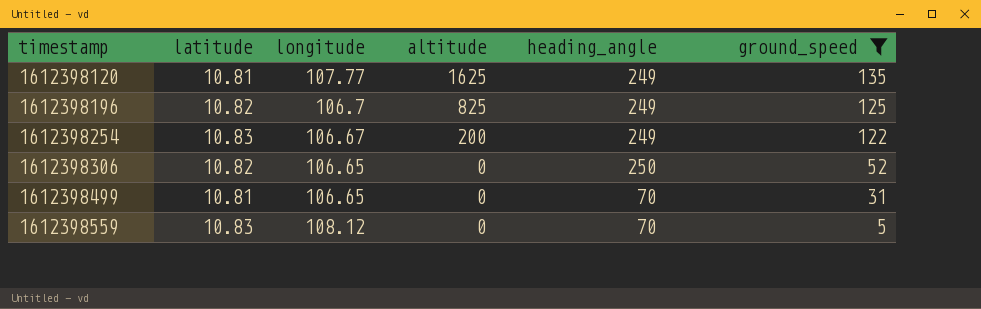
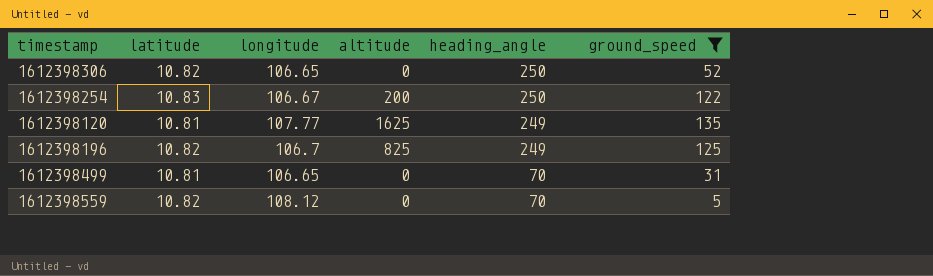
row order: timestamp ascending -> heading_angle descending
1612398254 | heading_angle: 249 -> 250
1612398559 | latitude: 10.83 -> 10.82

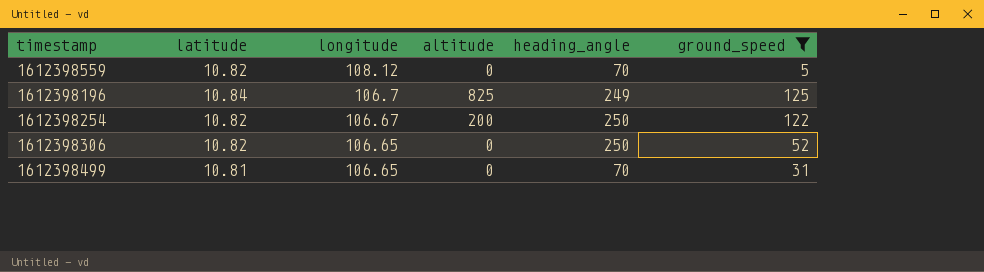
row order: heading_angle descending -> longitude descending
row 1612398120: 10.81 | 107.77 | 1625 | 249 | 135 -> none
1612398196 | latitude: 10.82 -> 10.84
1612398254 | latitude: 10.83 -> 10.82

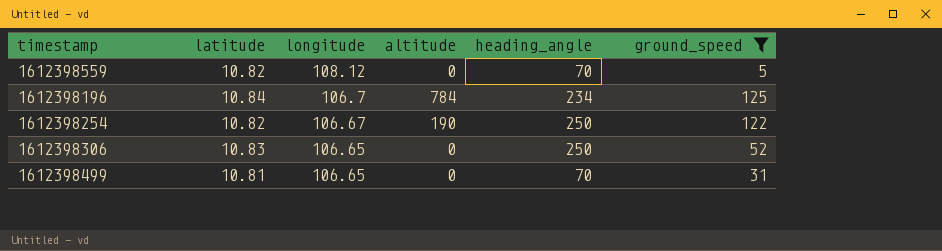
1612398196 | altitude: 825 -> 784
1612398196 | heading_angle: 249 -> 234
1612398254 | altitude: 200 -> 190
1612398306 | latitude: 10.82 -> 10.83

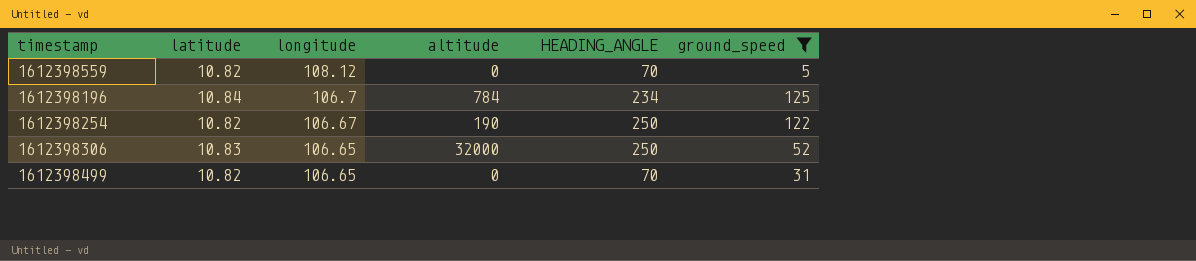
column name: heading_angle -> HEADING_ANGLE
1612398306 | altitude: 0 -> 32000
1612398499 | latitude: 10.81 -> 10.82

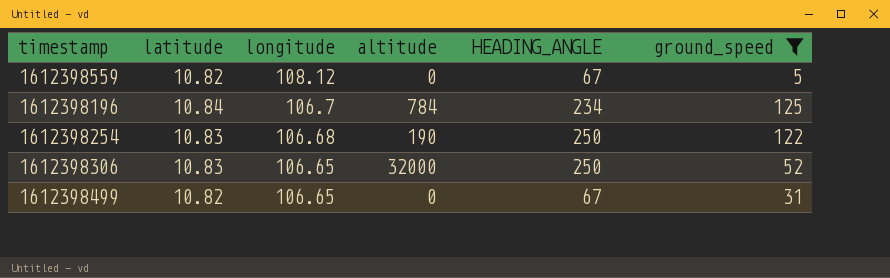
1612398559 | HEADING_ANGLE: 70 -> 67
1612398254 | latitude: 10.82 -> 10.83
1612398254 | longitude: 106.67 -> 106.68
1612398499 | HEADING_ANGLE: 70 -> 67

